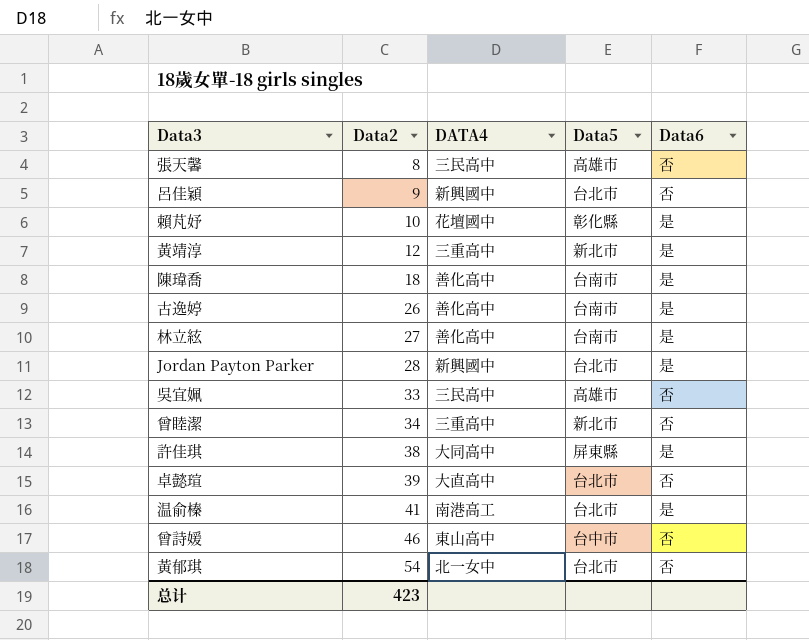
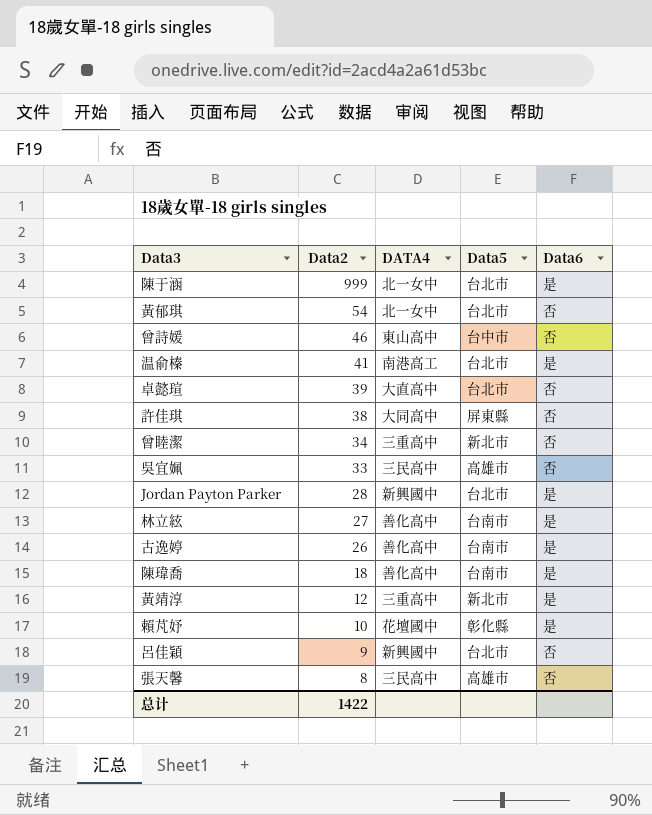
row order: Data2 ascending -> Data2 descending
row 陳于涵: none -> 999 | 北一女中 | 台北市 | 是
許佳琪 | Data6: 是 -> 否
总计 | Data2: 423 -> 1422

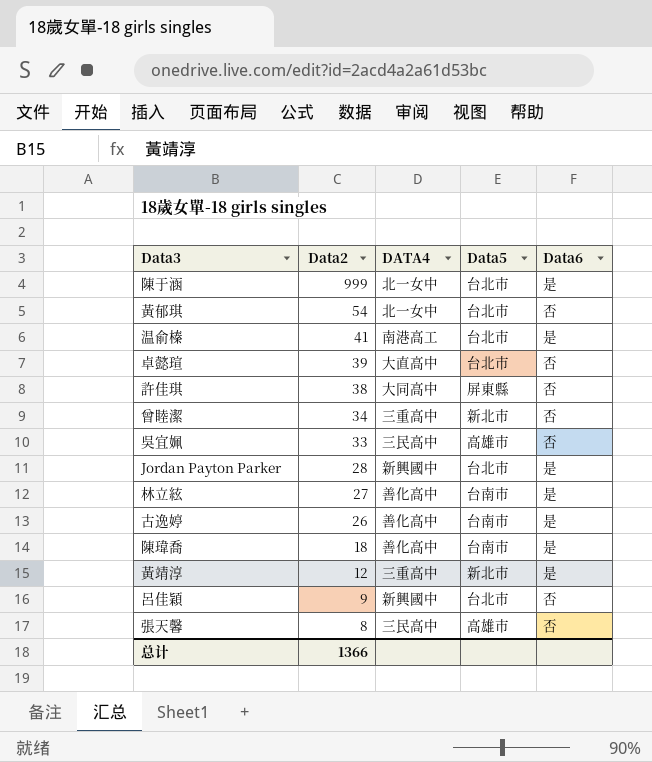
row 曾詩媛: 46 | 東山高中 | 台中市 | 否 -> none
row 賴芃妤: 10 | 花壇國中 | 彰化縣 | 是 -> none
总计 | Data2: 1422 -> 1366

